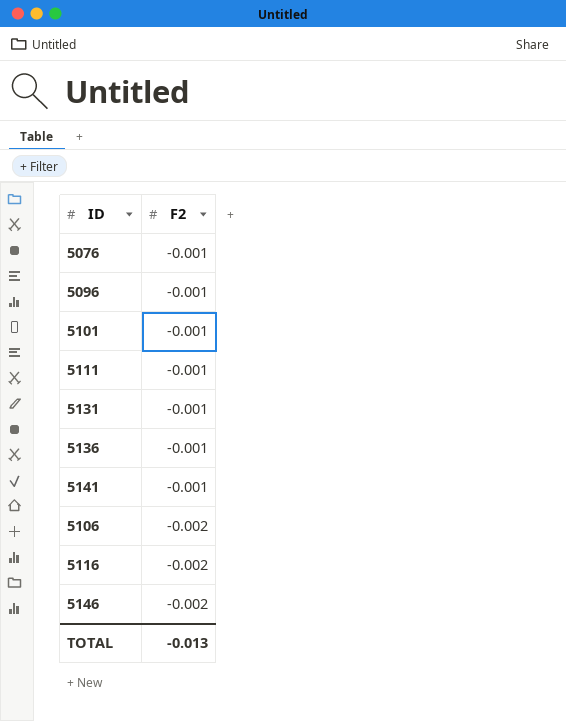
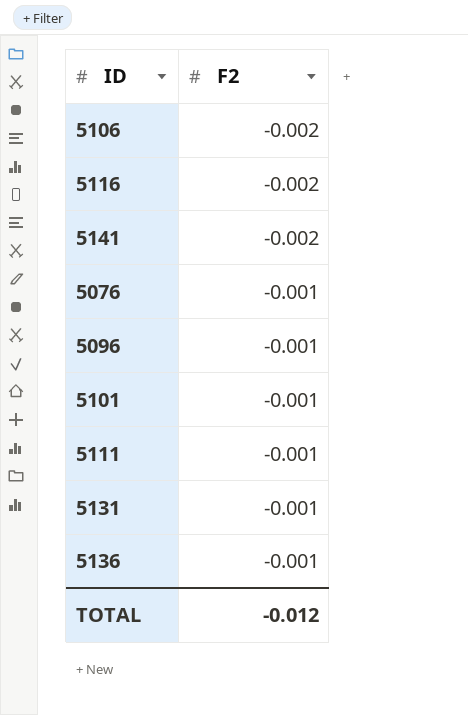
row order: F2 descending -> F2 ascending
row 5146: -0.002 -> none
5141 | F2: -0.001 -> -0.002
TOTAL | F2: -0.013 -> -0.012

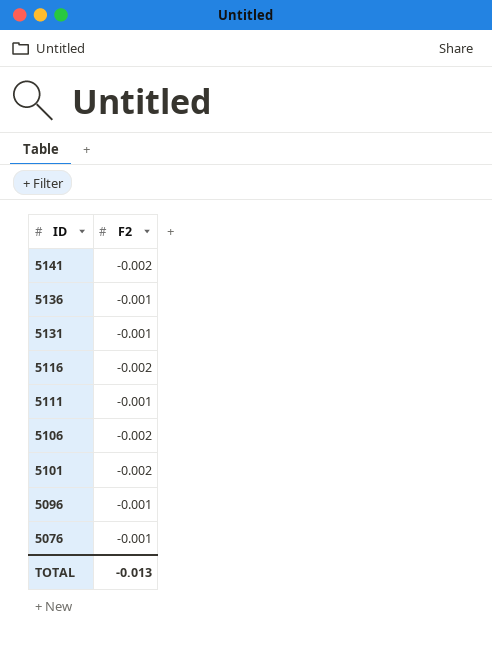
row order: F2 ascending -> ID descending
5101 | F2: -0.001 -> -0.002
TOTAL | F2: -0.012 -> -0.013

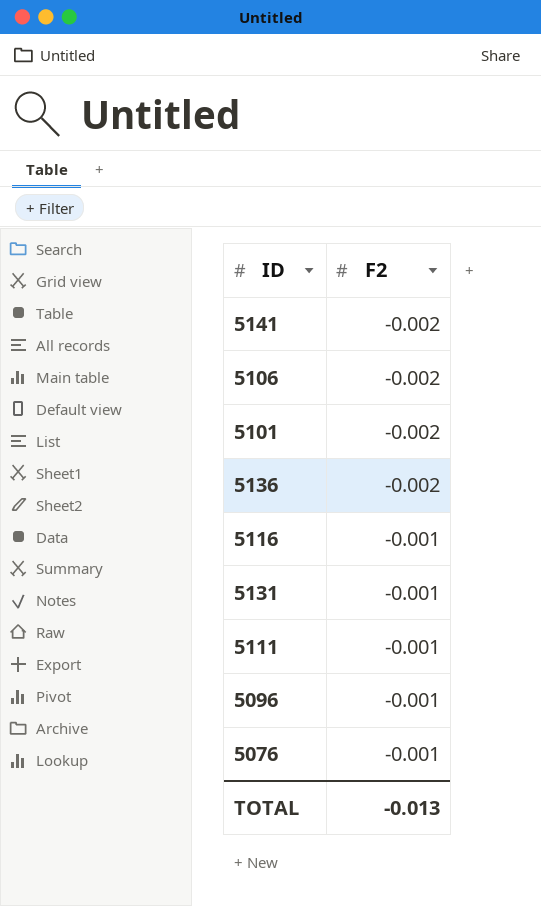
row order: ID descending -> F2 ascending
5136 | F2: -0.001 -> -0.002
5116 | F2: -0.002 -> -0.001

